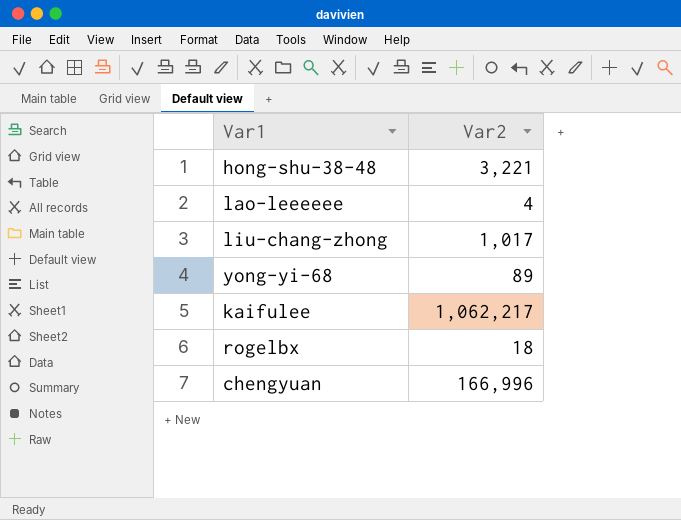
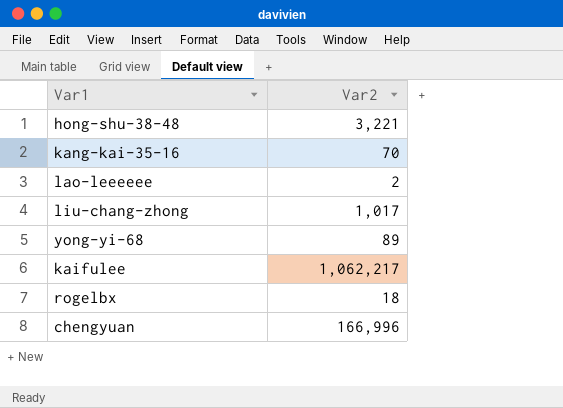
row kang-kai-35-16: none -> 70
lao-leeeeee | Var2: 4 -> 2

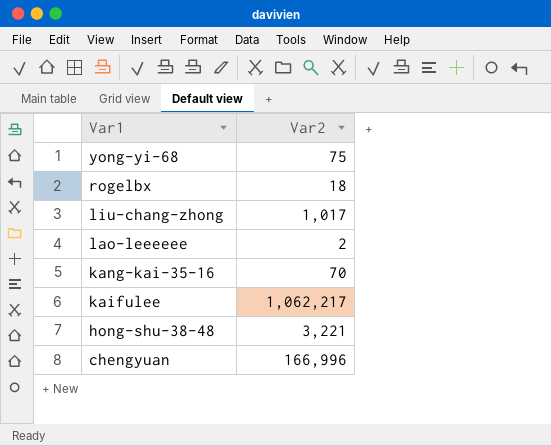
row order: none -> Var1 descending
yong-yi-68 | Var2: 89 -> 75

